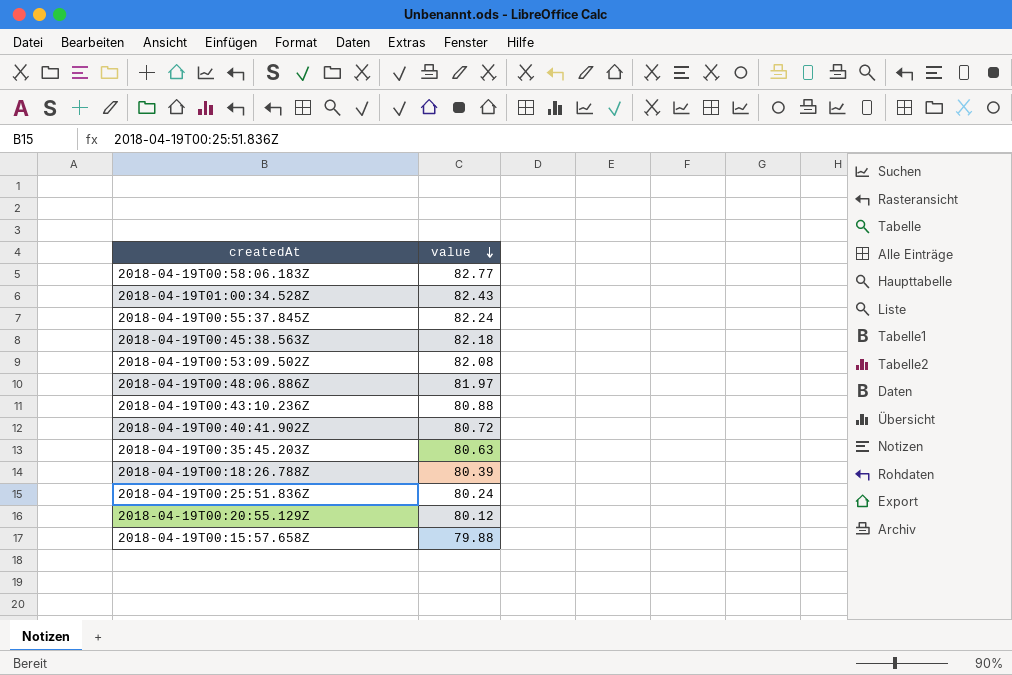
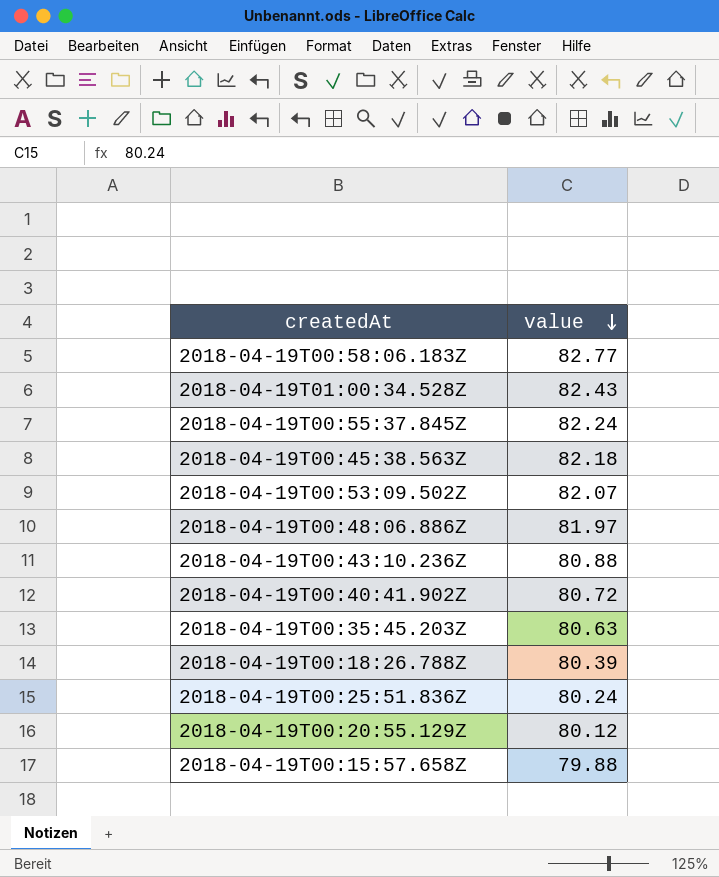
2018-04-19T00:53:09.502Z | value: 82.08 -> 82.07

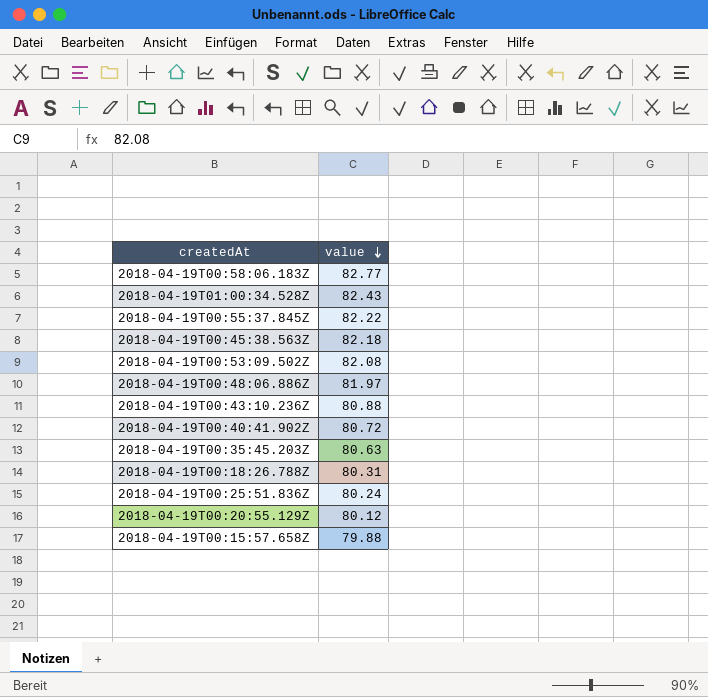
2018-04-19T00:55:37.845Z | value: 82.24 -> 82.22
2018-04-19T00:53:09.502Z | value: 82.07 -> 82.08
2018-04-19T00:18:26.788Z | value: 80.39 -> 80.31

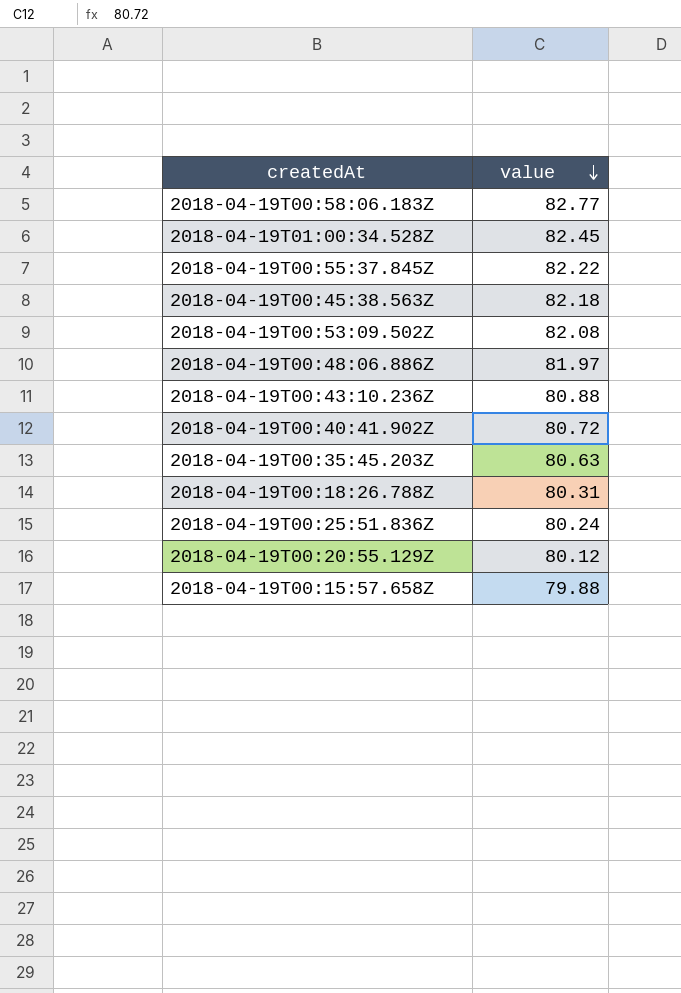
2018-04-19T01:00:34.528Z | value: 82.43 -> 82.45

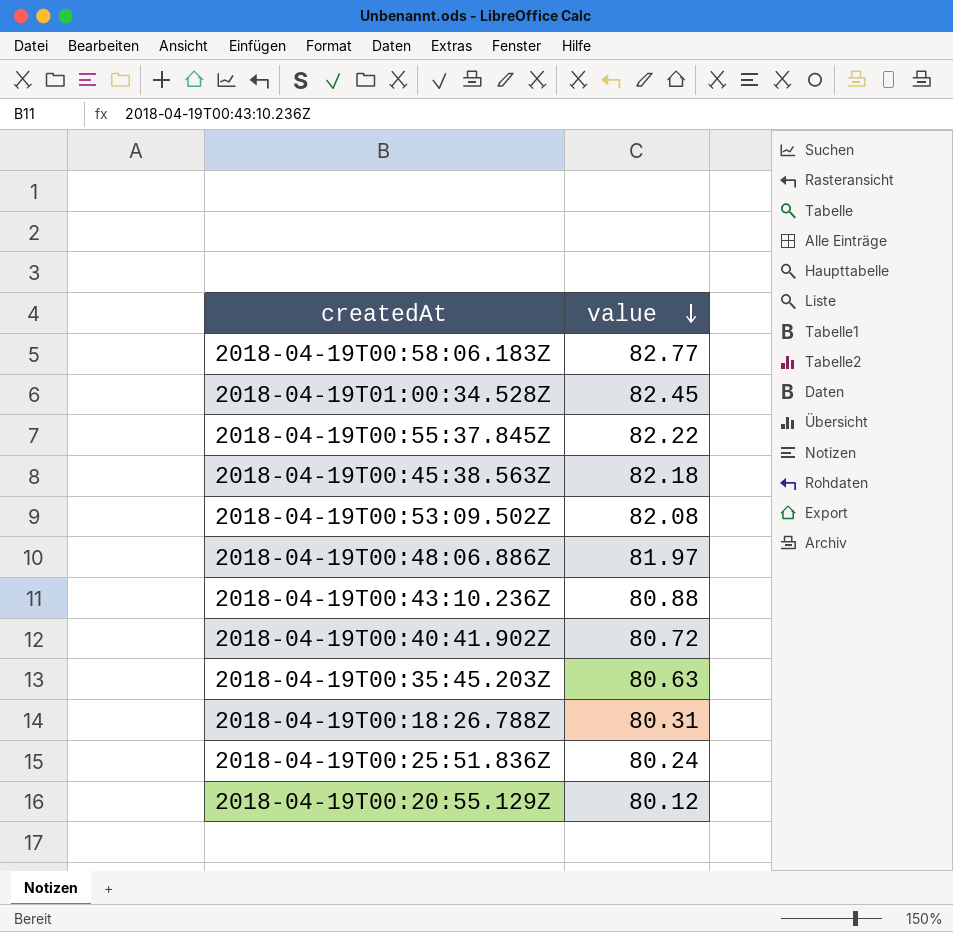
row 2018-04-19T00:15:57.658Z: 79.88 -> none

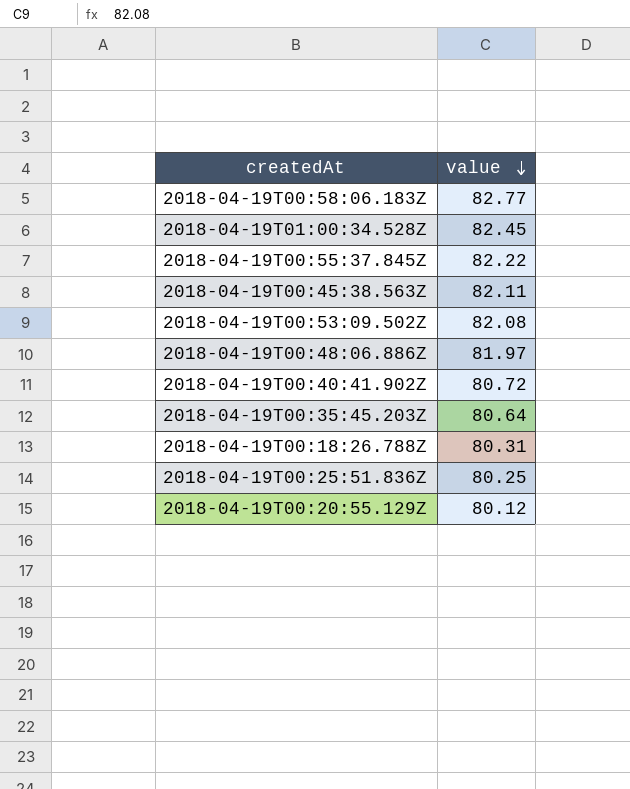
row 2018-04-19T00:43:10.236Z: 80.88 -> none
2018-04-19T00:45:38.563Z | value: 82.18 -> 82.11
2018-04-19T00:35:45.203Z | value: 80.63 -> 80.64
2018-04-19T00:25:51.836Z | value: 80.24 -> 80.25

